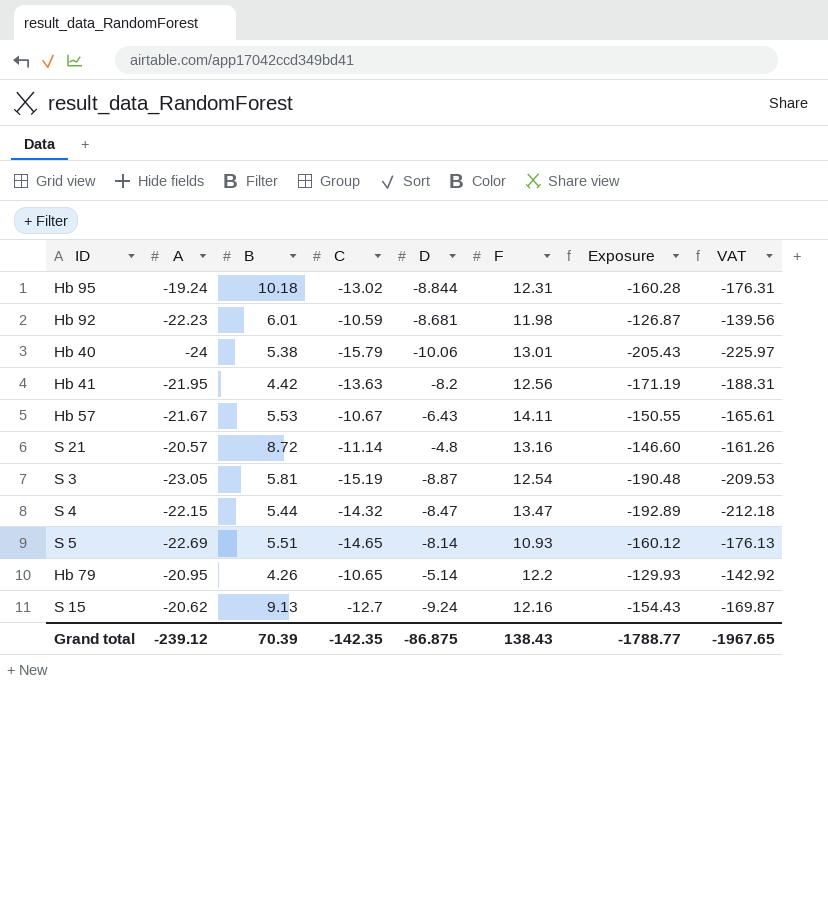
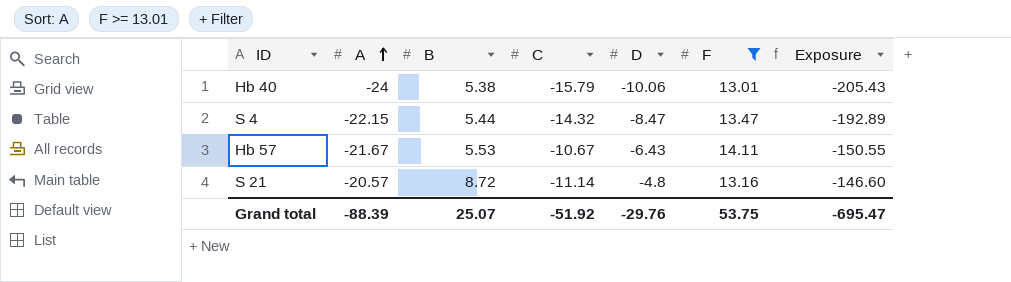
filter: none -> F >= 13.01
row order: none -> A ascending
column VAT | formula: [Exposure] * 1.1 -> none
Grand total | A: -239.12 -> -88.39
Grand total | B: 70.39 -> 25.07
Grand total | C: -142.35 -> -51.92
Grand total | D: -86.875 -> -29.76
Grand total | F: 138.43 -> 53.75
Grand total | Exposure: -1788.77 -> -695.47

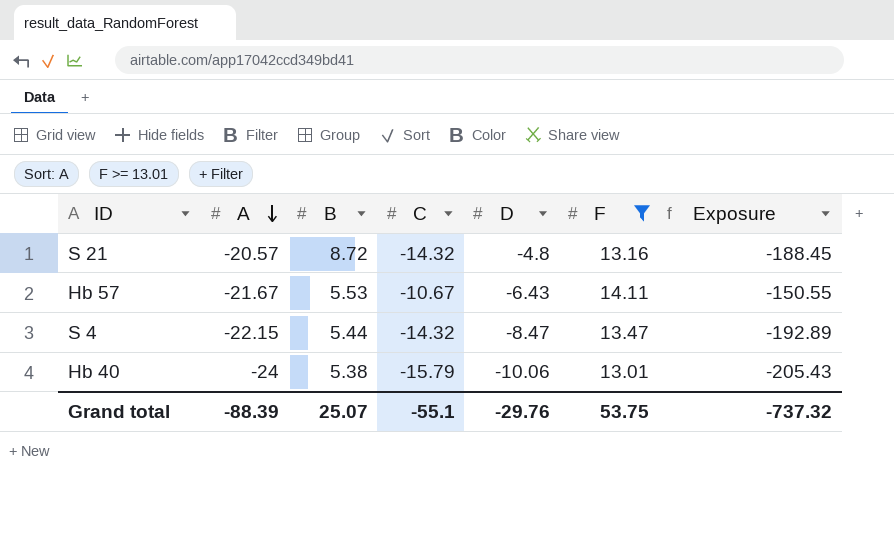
row order: A ascending -> A descending
S 21 | C: -11.14 -> -14.32
S 21 | Exposure: -146.60 -> -188.45
Grand total | C: -51.92 -> -55.1
Grand total | Exposure: -695.47 -> -737.32

